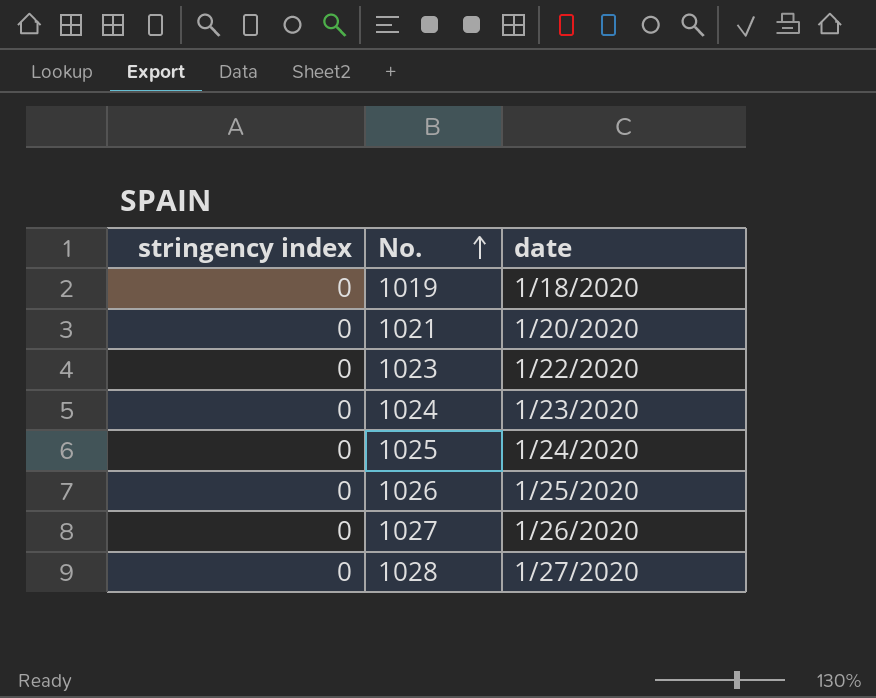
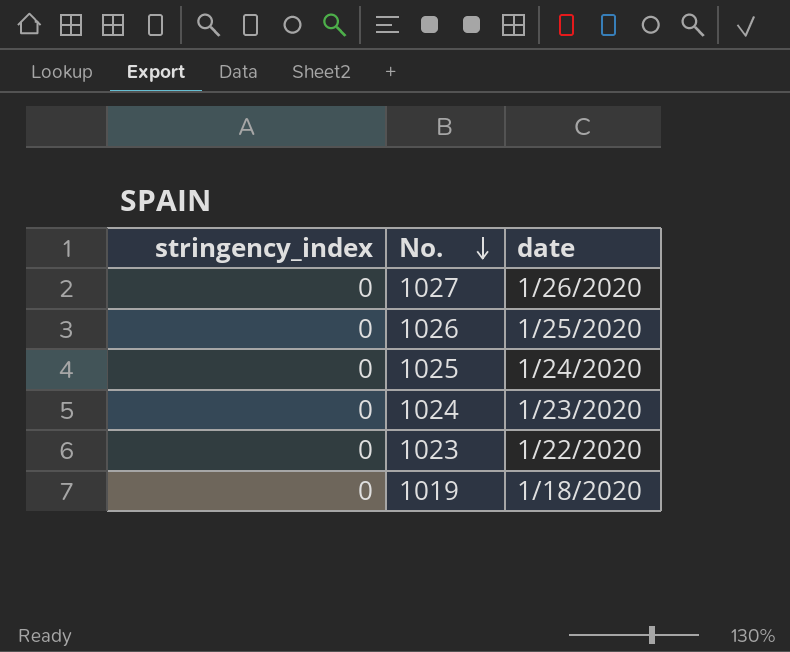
row order: No. ascending -> No. descending
column name: stringency index -> stringency_index
row 1021: 0 | 1/20/2020 -> none
row 1028: 0 | 1/27/2020 -> none

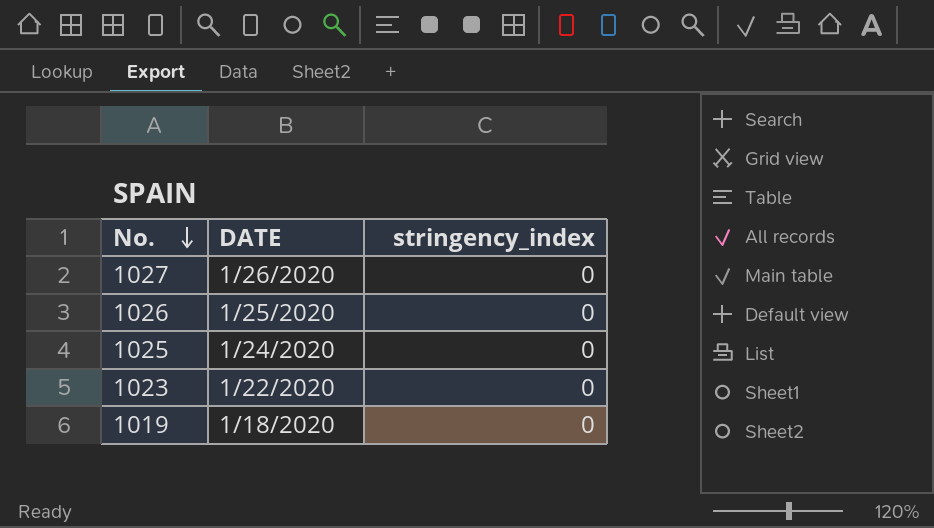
column name: date -> DATE
column stringency_index | position: 1 -> 3
row 1024: 0 | 1/23/2020 -> none

